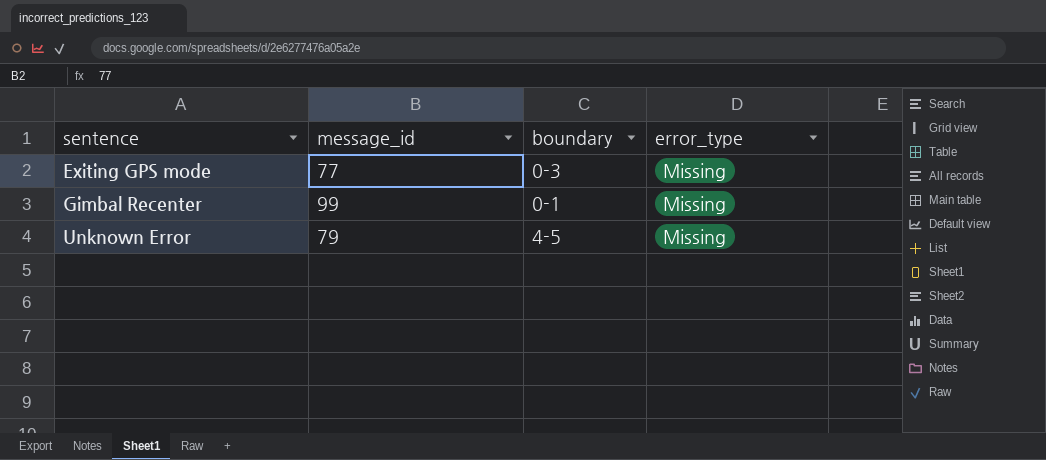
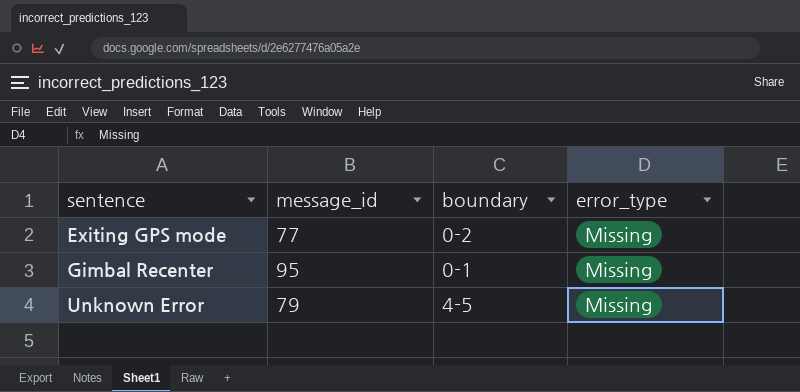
Exiting GPS mode | boundary: 0-3 -> 0-2
Gimbal Recenter | message_id: 99 -> 95

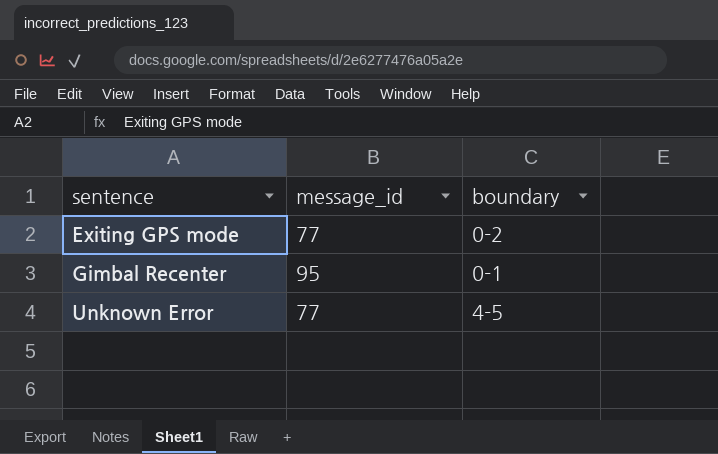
column error_type | position: 4 -> none
Unknown Error | message_id: 79 -> 77

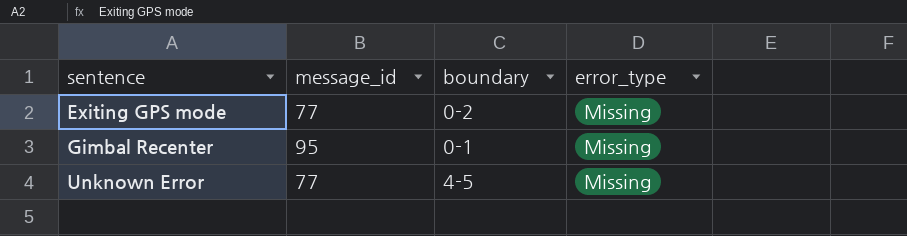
column error_type | position: none -> 4

